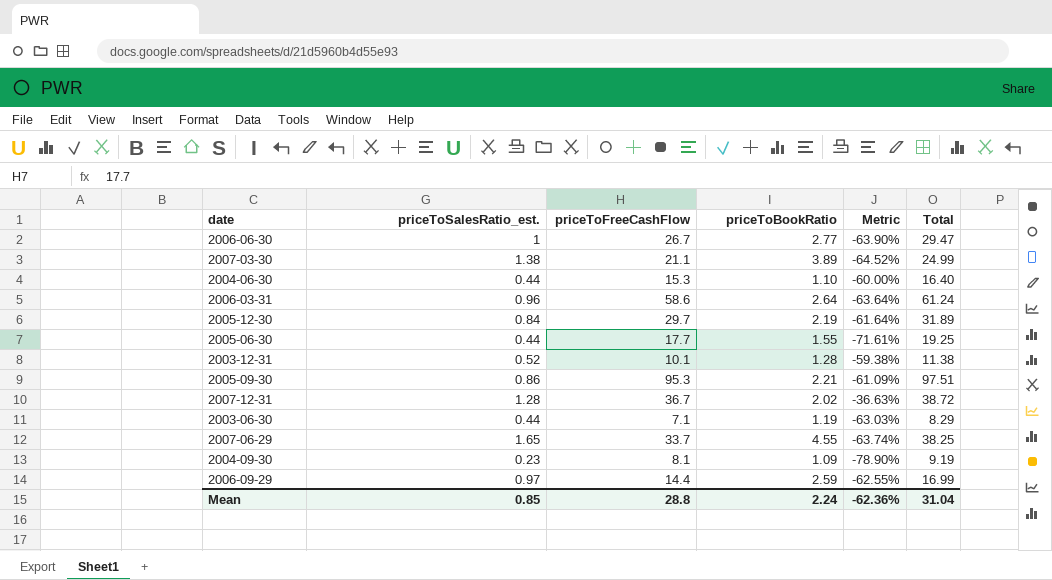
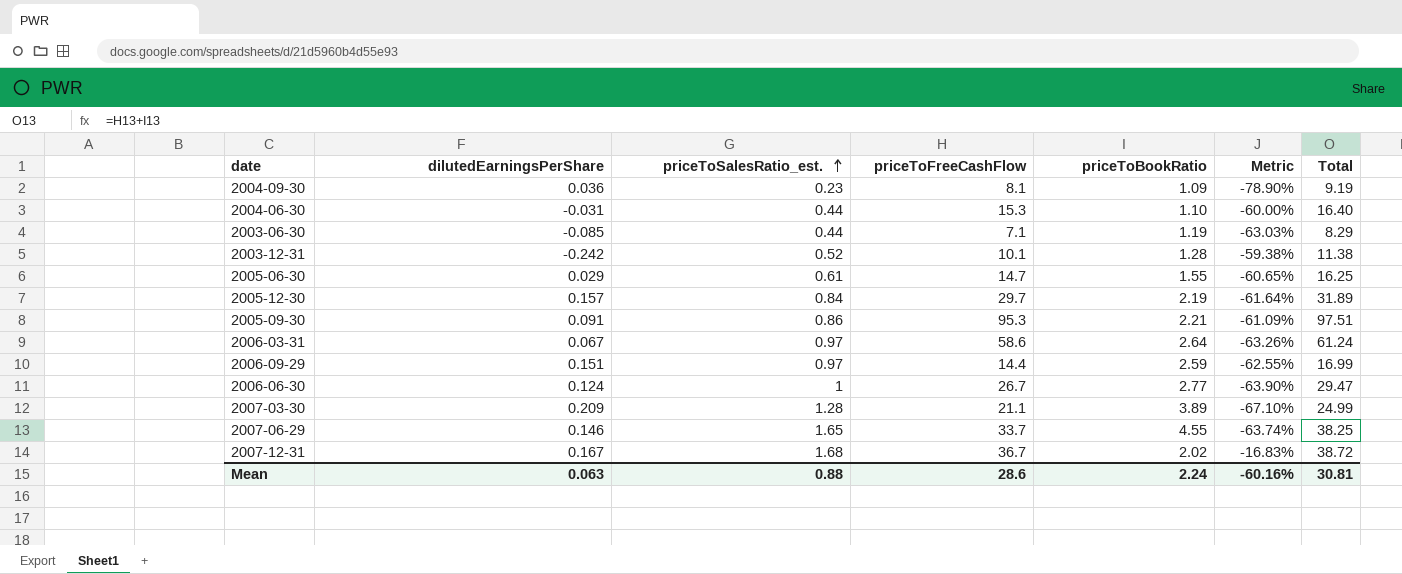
row order: none -> priceToSalesRatio_est. ascending
column dilutedEarningsPerShare | position: none -> 2
2005-06-30 | priceToSalesRatio_est.: 0.44 -> 0.61
2005-06-30 | priceToFreeCashFlow: 17.7 -> 14.7
2005-06-30 | Metric: -71.61% -> -60.65%
2005-06-30 | Total: 19.25 -> 16.25
2006-03-31 | priceToSalesRatio_est.: 0.96 -> 0.97
2006-03-31 | Metric: -63.64% -> -63.26%
2007-03-30 | priceToSalesRatio_est.: 1.38 -> 1.28
2007-03-30 | Metric: -64.52% -> -67.10%
2007-12-31 | priceToSalesRatio_est.: 1.28 -> 1.68
2007-12-31 | Metric: -36.63% -> -16.83%
Mean | priceToSalesRatio_est.: 0.85 -> 0.88
Mean | priceToFreeCashFlow: 28.8 -> 28.6
Mean | Metric: -62.36% -> -60.16%
Mean | Total: 31.04 -> 30.81

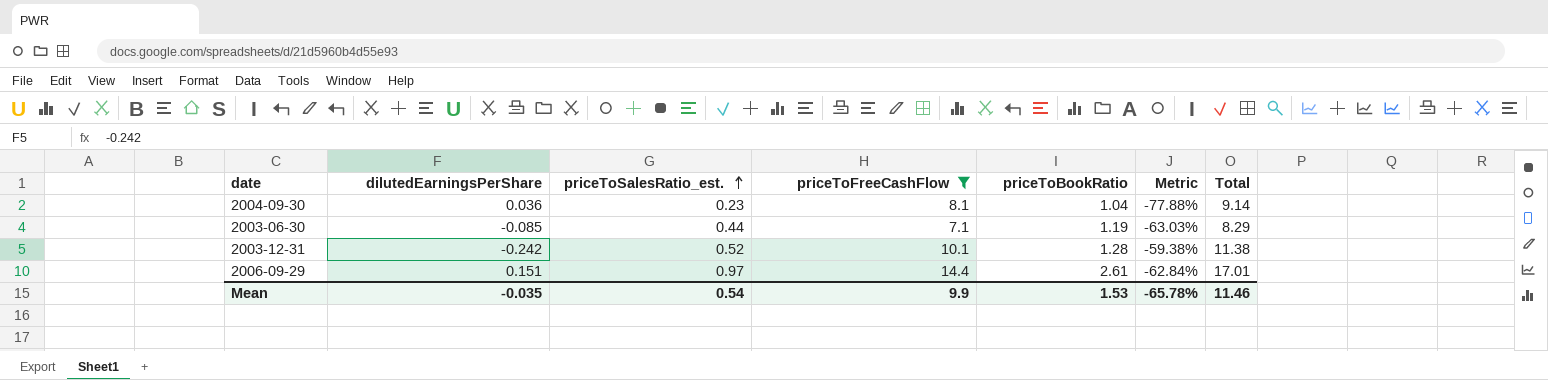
filter: none -> priceToFreeCashFlow <= 14.4
2004-09-30 | priceToBookRatio: 1.09 -> 1.04
2004-09-30 | Metric: -78.90% -> -77.88%
2004-09-30 | Total: 9.19 -> 9.14
2006-09-29 | priceToBookRatio: 2.59 -> 2.61
2006-09-29 | Metric: -62.55% -> -62.84%
2006-09-29 | Total: 16.99 -> 17.01
Mean | dilutedEarningsPerShare: 0.063 -> -0.035
Mean | priceToSalesRatio_est.: 0.88 -> 0.54
Mean | priceToFreeCashFlow: 28.6 -> 9.9
Mean | priceToBookRatio: 2.24 -> 1.53
Mean | Metric: -60.16% -> -65.78%
Mean | Total: 30.81 -> 11.46

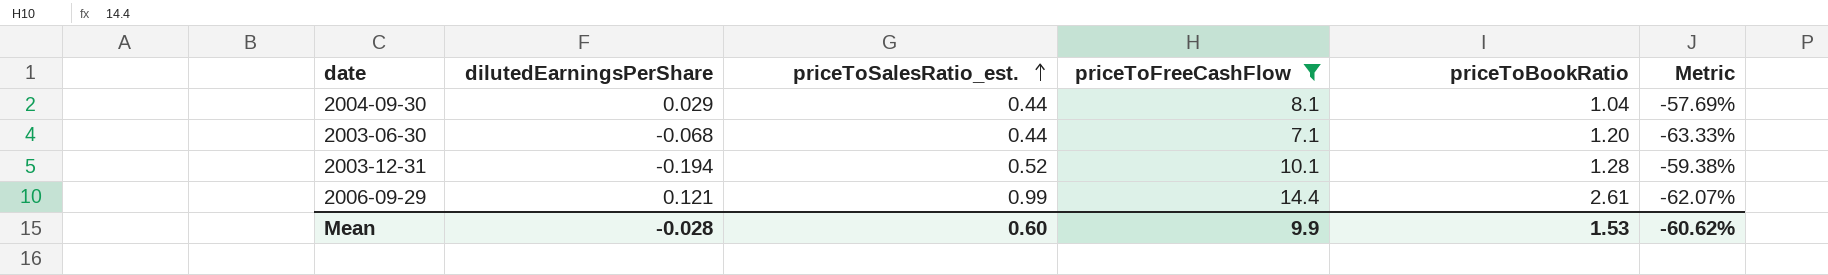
column Total | formula: [priceToFreeCashFlow] + [priceToBookRatio] -> none
2004-09-30 | dilutedEarningsPerShare: 0.036 -> 0.029
2004-09-30 | priceToSalesRatio_est.: 0.23 -> 0.44
2004-09-30 | Metric: -77.88% -> -57.69%
2003-06-30 | dilutedEarningsPerShare: -0.085 -> -0.068
2003-06-30 | priceToBookRatio: 1.19 -> 1.20
2003-06-30 | Metric: -63.03% -> -63.33%
2003-12-31 | dilutedEarningsPerShare: -0.242 -> -0.194
2006-09-29 | dilutedEarningsPerShare: 0.151 -> 0.121
2006-09-29 | priceToSalesRatio_est.: 0.97 -> 0.99
2006-09-29 | Metric: -62.84% -> -62.07%
Mean | dilutedEarningsPerShare: -0.035 -> -0.028
Mean | priceToSalesRatio_est.: 0.54 -> 0.60
Mean | Metric: -65.78% -> -60.62%

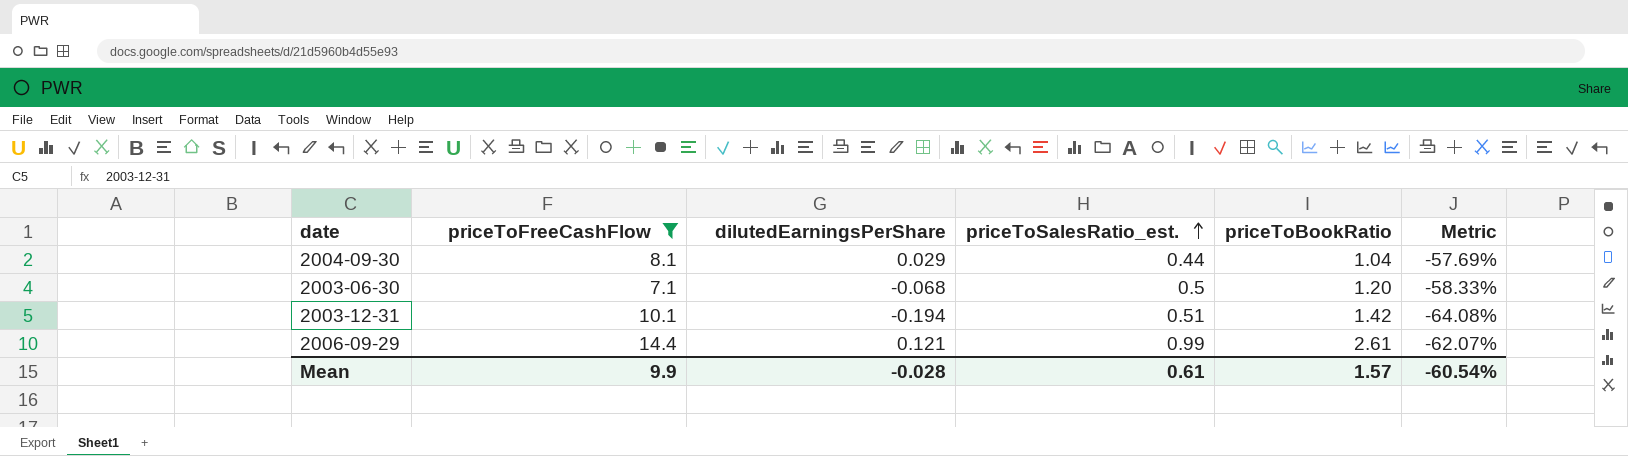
column priceToFreeCashFlow | position: 4 -> 2
2003-06-30 | priceToSalesRatio_est.: 0.44 -> 0.5
2003-06-30 | Metric: -63.33% -> -58.33%
2003-12-31 | priceToSalesRatio_est.: 0.52 -> 0.51
2003-12-31 | priceToBookRatio: 1.28 -> 1.42
2003-12-31 | Metric: -59.38% -> -64.08%
Mean | priceToSalesRatio_est.: 0.60 -> 0.61
Mean | priceToBookRatio: 1.53 -> 1.57
Mean | Metric: -60.62% -> -60.54%

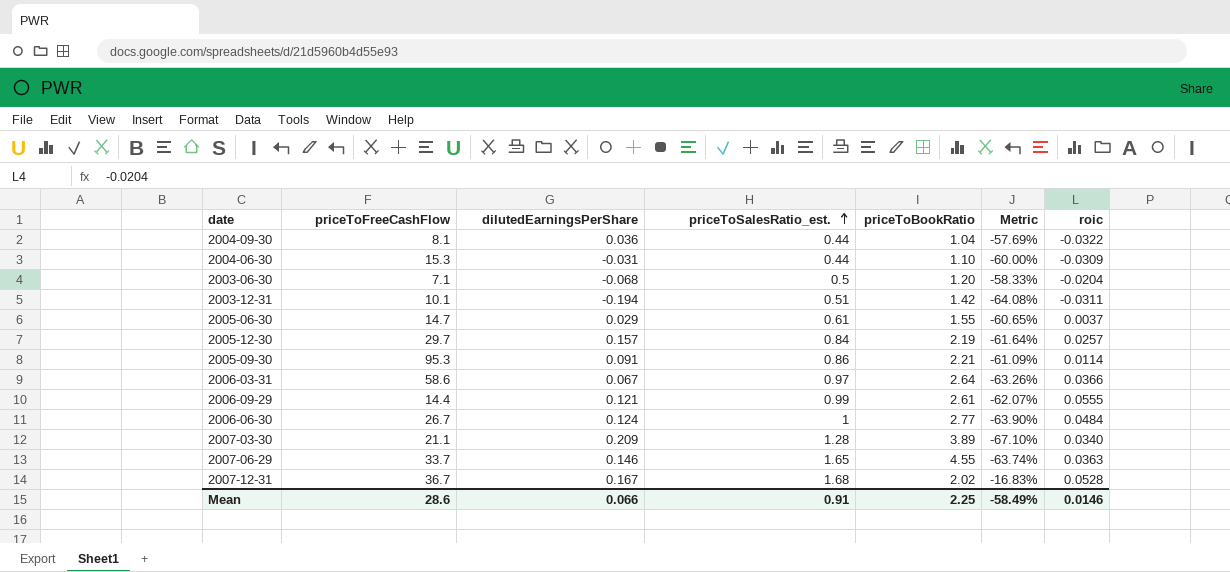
filter: priceToFreeCashFlow <= 14.4 -> none
column roic | position: none -> 7
2004-09-30 | dilutedEarningsPerShare: 0.029 -> 0.036
Mean | priceToFreeCashFlow: 9.9 -> 28.6
Mean | dilutedEarningsPerShare: -0.028 -> 0.066
Mean | priceToSalesRatio_est.: 0.61 -> 0.91
Mean | priceToBookRatio: 1.57 -> 2.25
Mean | Metric: -60.54% -> -58.49%

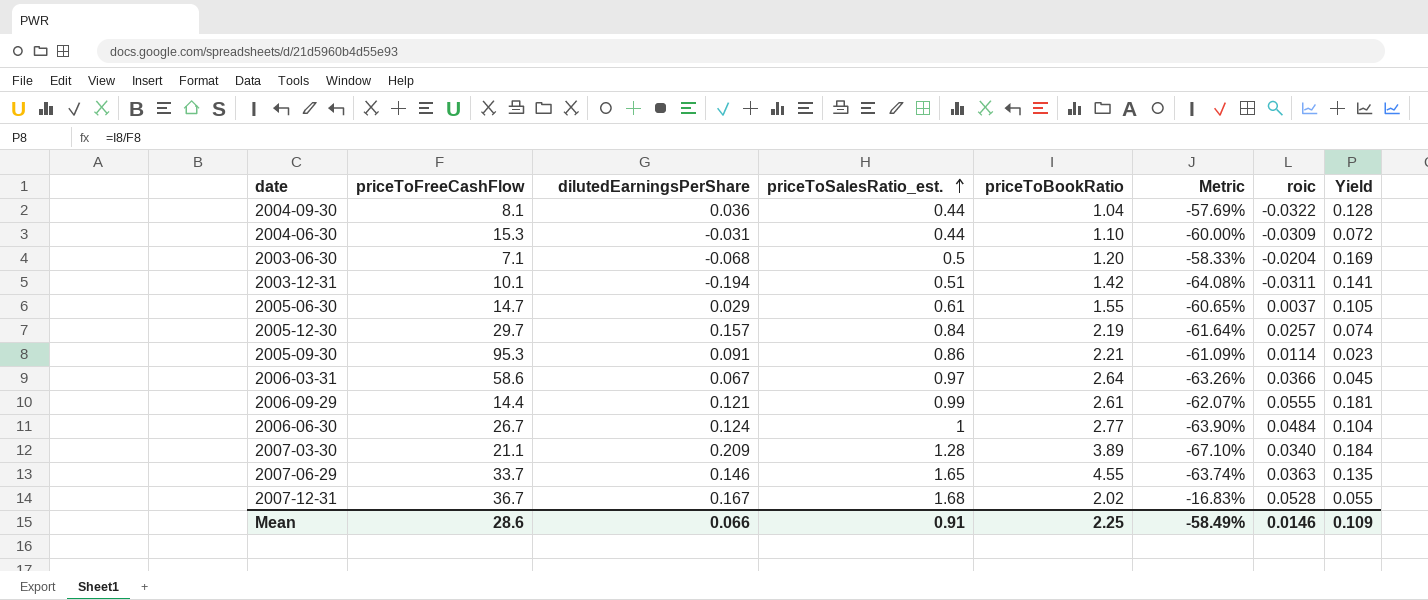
column Yield | formula: none -> [priceToBookRatio] / [priceToFreeCashFlow]

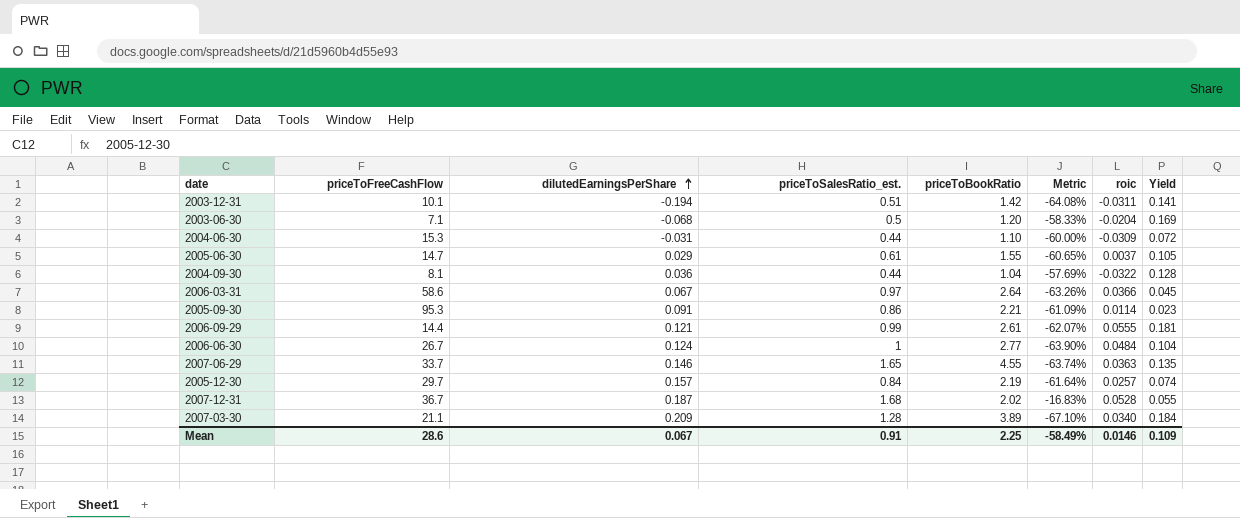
row order: priceToSalesRatio_est. ascending -> dilutedEarningsPerShare ascending
2007-12-31 | dilutedEarningsPerShare: 0.167 -> 0.187
Mean | dilutedEarningsPerShare: 0.066 -> 0.067

